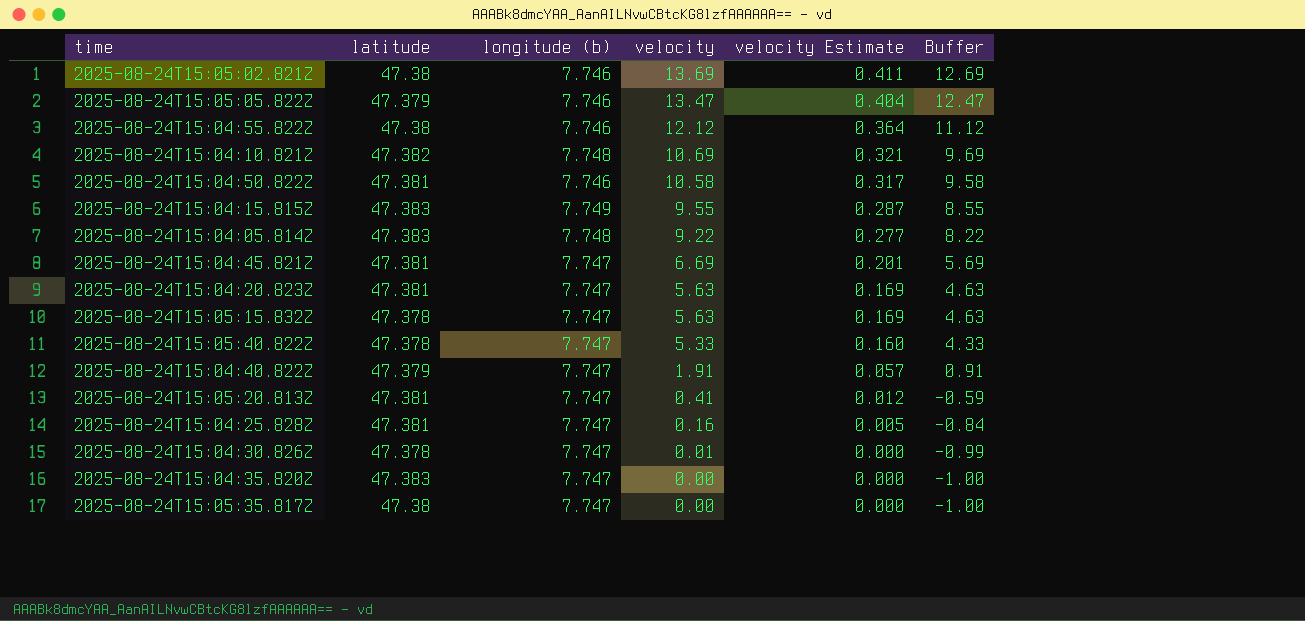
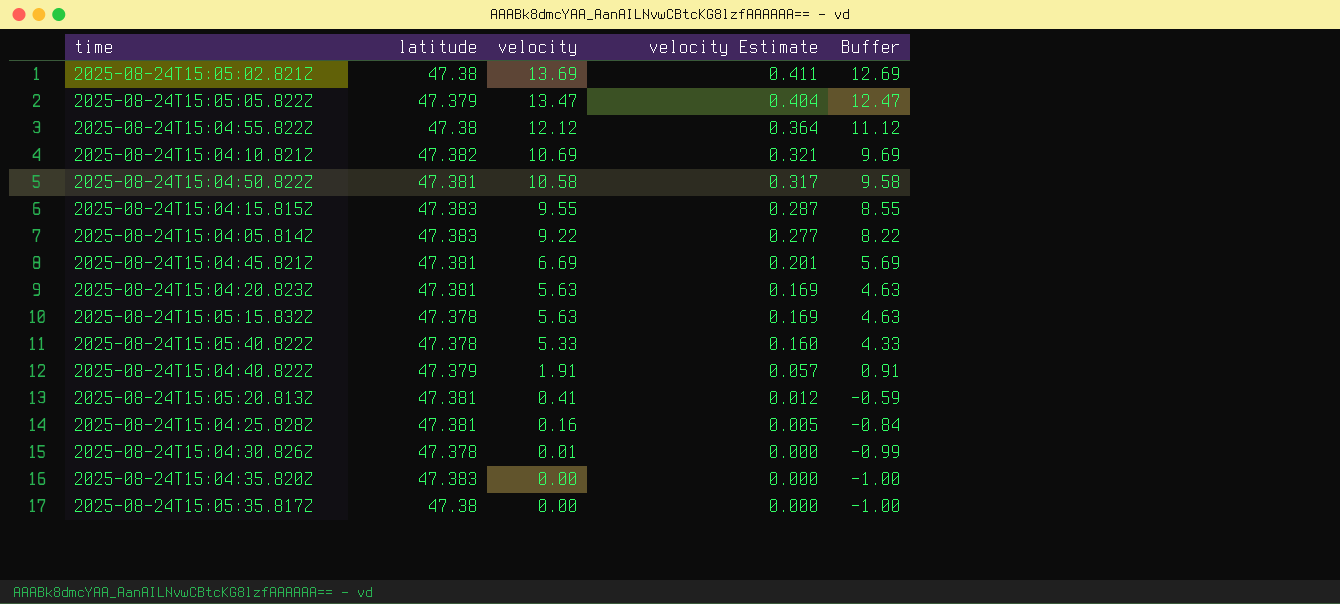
column longitude (b) | position: 3 -> none

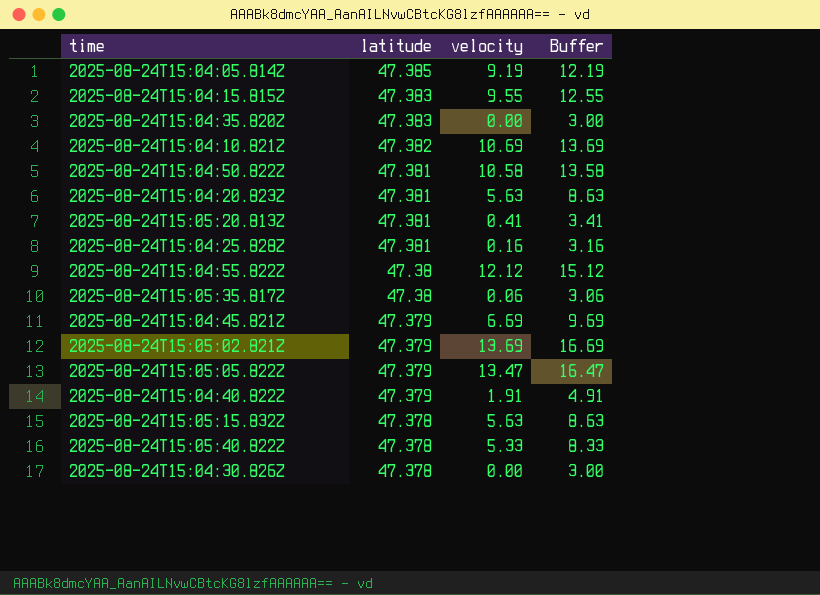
row order: velocity descending -> latitude descending
column velocity Estimate | formula: [velocity] * 0.03 -> none
column Buffer | formula: [velocity] - 1 -> [velocity] + 3
2025-08-24T15:04:05.814Z | latitude: 47.383 -> 47.385
2025-08-24T15:04:05.814Z | velocity: 9.22 -> 9.19
2025-08-24T15:05:35.817Z | velocity: 0.00 -> 0.06
2025-08-24T15:04:45.821Z | latitude: 47.381 -> 47.379
2025-08-24T15:05:02.821Z | latitude: 47.38 -> 47.379
2025-08-24T15:04:30.826Z | velocity: 0.01 -> 0.00

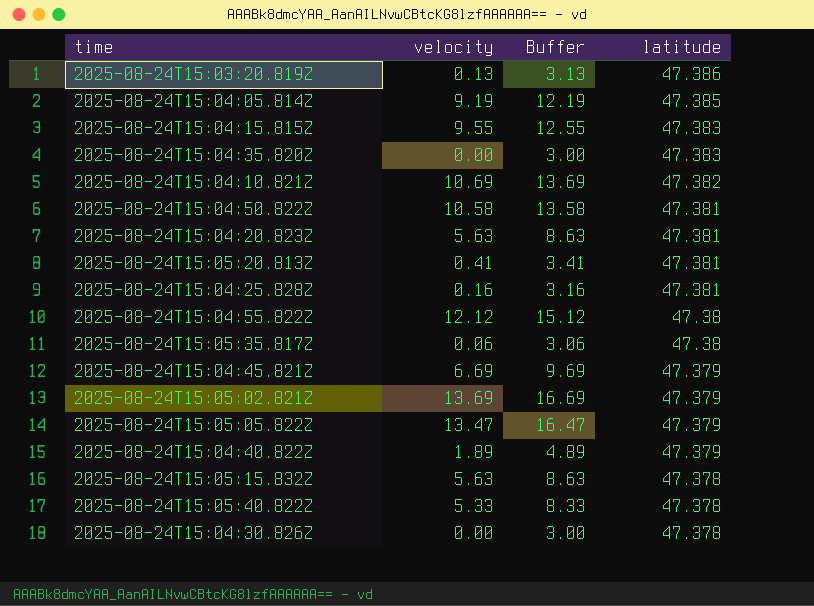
column latitude | position: 2 -> 4
row 2025-08-24T15:03:20.819Z: none -> 0.13 | 3.13 | 47.386
2025-08-24T15:04:40.822Z | velocity: 1.91 -> 1.89
2025-08-24T15:04:40.822Z | Buffer: 4.91 -> 4.89

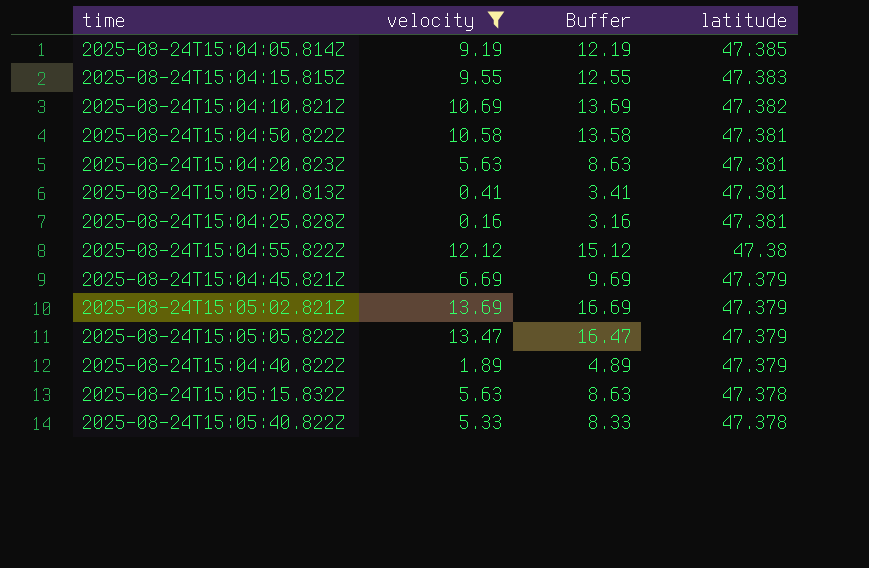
filter: none -> velocity >= 0.16

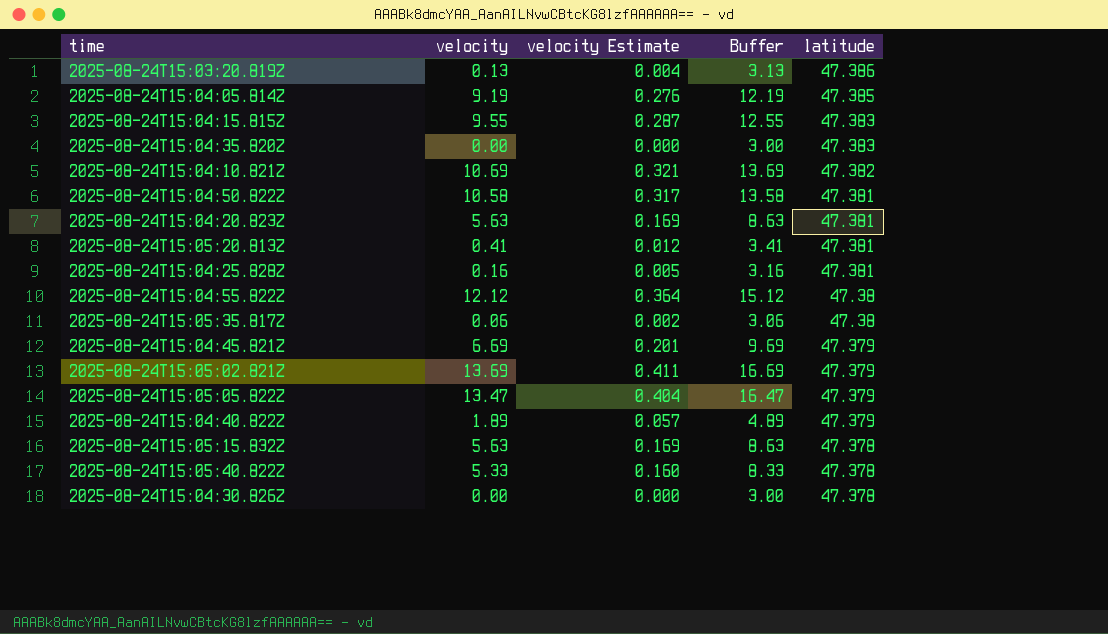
filter: velocity >= 0.16 -> none
column velocity Estimate | formula: none -> [velocity] * 0.03

